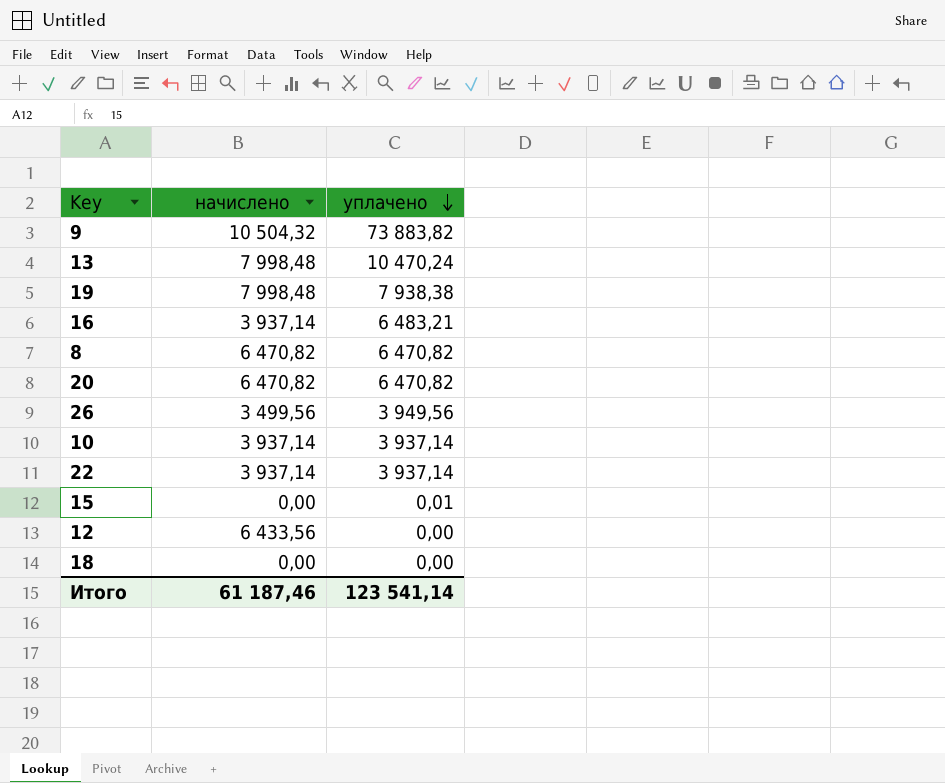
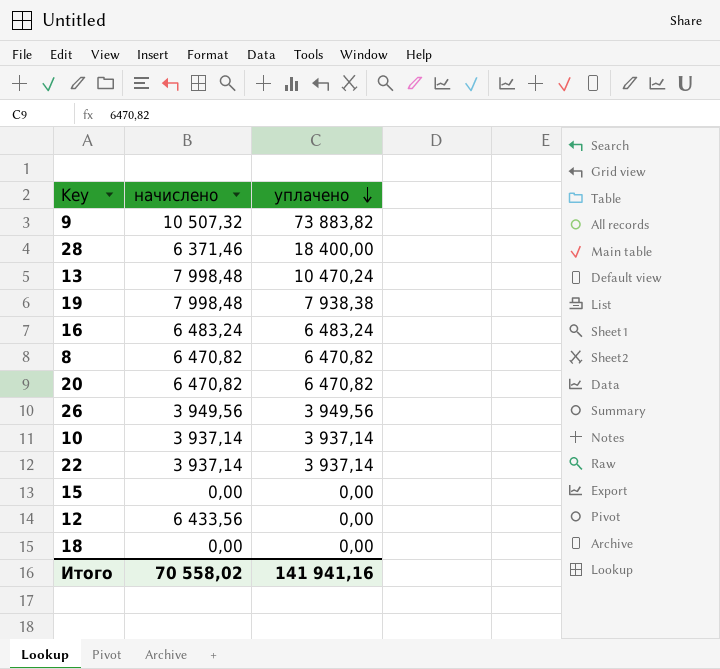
9 | начислено: 10 504,32 -> 10 507,32
row 28: none -> 6 371,46 | 18 400,00
16 | начислено: 3 937,14 -> 6 483,24
16 | уплачено: 6 483,21 -> 6 483,24
26 | начислено: 3 499,56 -> 3 949,56
15 | уплачено: 0,01 -> 0,00
Итого | начислено: 61 187,46 -> 70 558,02
Итого | уплачено: 123 541,14 -> 141 941,16

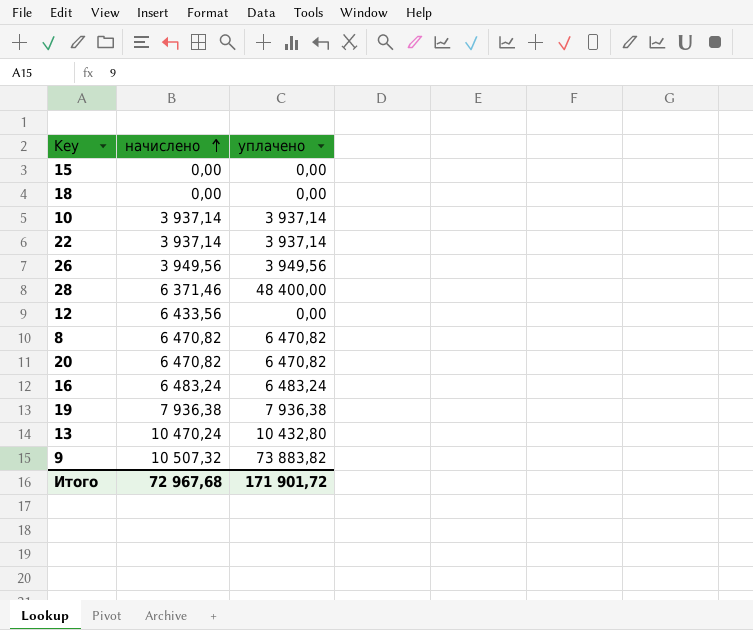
row order: уплачено descending -> начислено ascending
28 | уплачено: 18 400,00 -> 48 400,00
19 | начислено: 7 998,48 -> 7 936,38
19 | уплачено: 7 938,38 -> 7 936,38
13 | начислено: 7 998,48 -> 10 470,24
13 | уплачено: 10 470,24 -> 10 432,80
Итого | начислено: 70 558,02 -> 72 967,68
Итого | уплачено: 141 941,16 -> 171 901,72

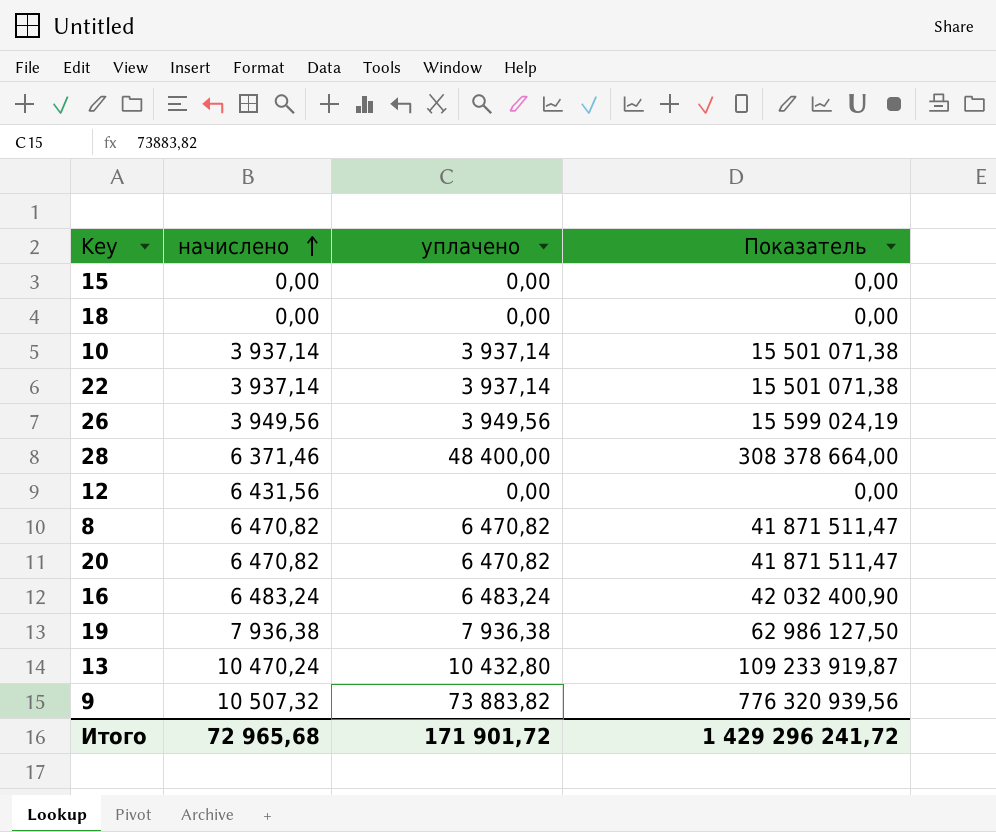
column Показатель | formula: none -> [начислено] * [уплачено]
12 | начислено: 6 433,56 -> 6 431,56
Итого | начислено: 72 967,68 -> 72 965,68

